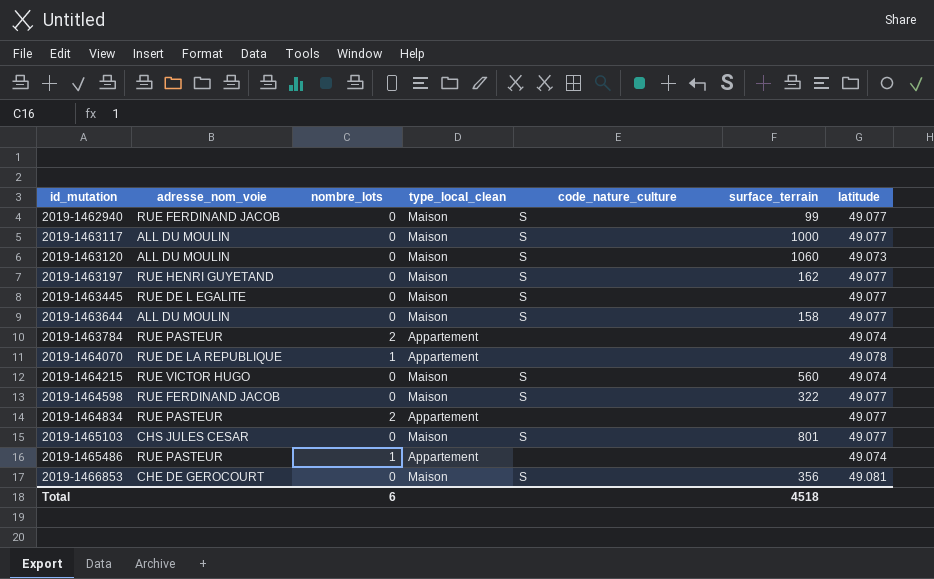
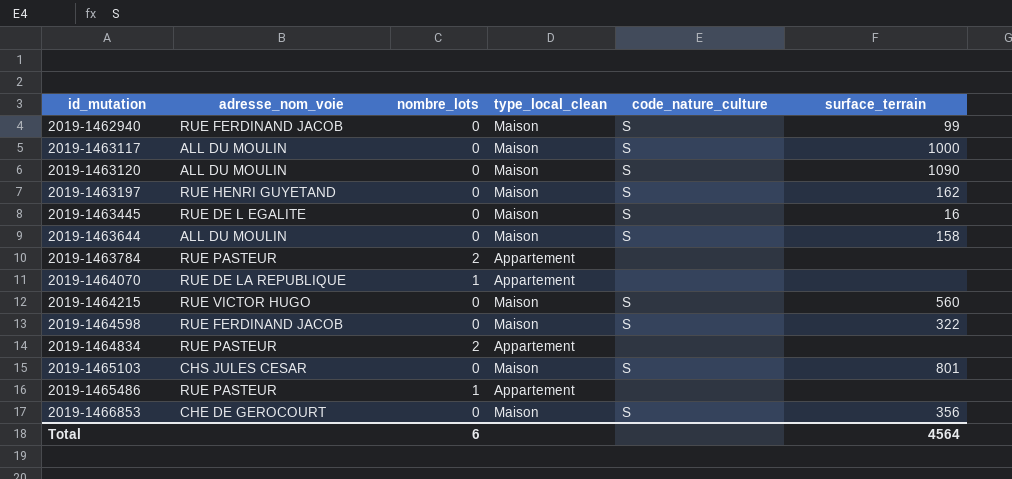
column latitude | position: 7 -> none
2019-1463120 | surface_terrain: 1060 -> 1090
2019-1463445 | surface_terrain: none -> 16
Total | surface_terrain: 4518 -> 4564

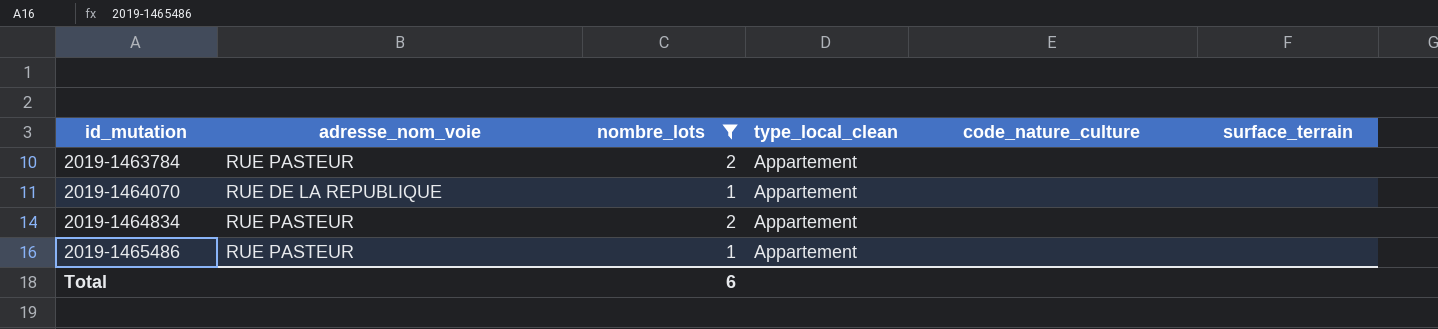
filter: none -> nombre_lots != 0
Total | surface_terrain: 4564 -> none

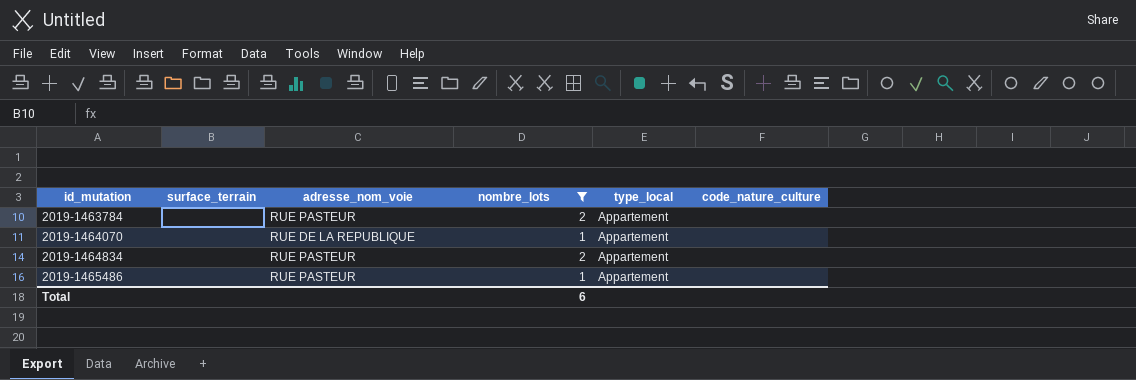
column surface_terrain | position: 6 -> 2
column name: type_local_clean -> type_local

